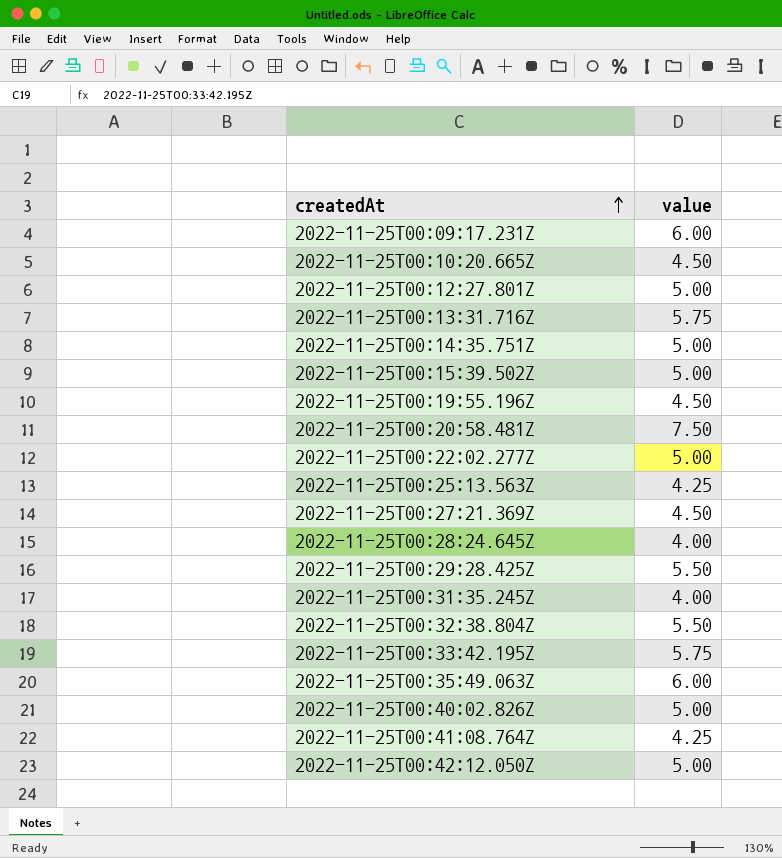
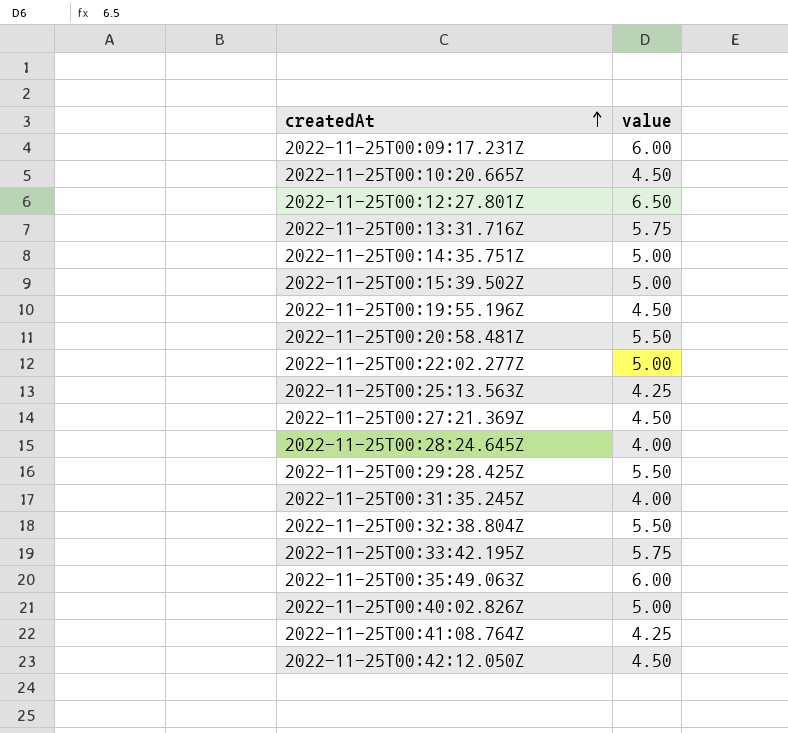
2022-11-25T00:12:27.801Z | value: 5.00 -> 6.50
2022-11-25T00:20:58.481Z | value: 7.50 -> 5.50
2022-11-25T00:42:12.050Z | value: 5.00 -> 4.50

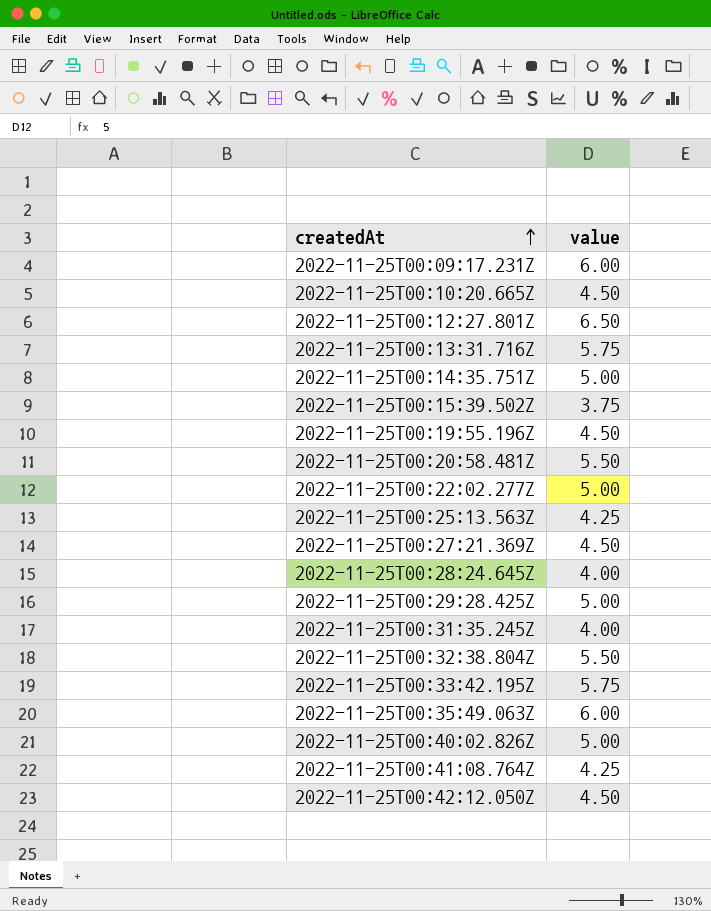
2022-11-25T00:15:39.502Z | value: 5.00 -> 3.75
2022-11-25T00:29:28.425Z | value: 5.50 -> 5.00

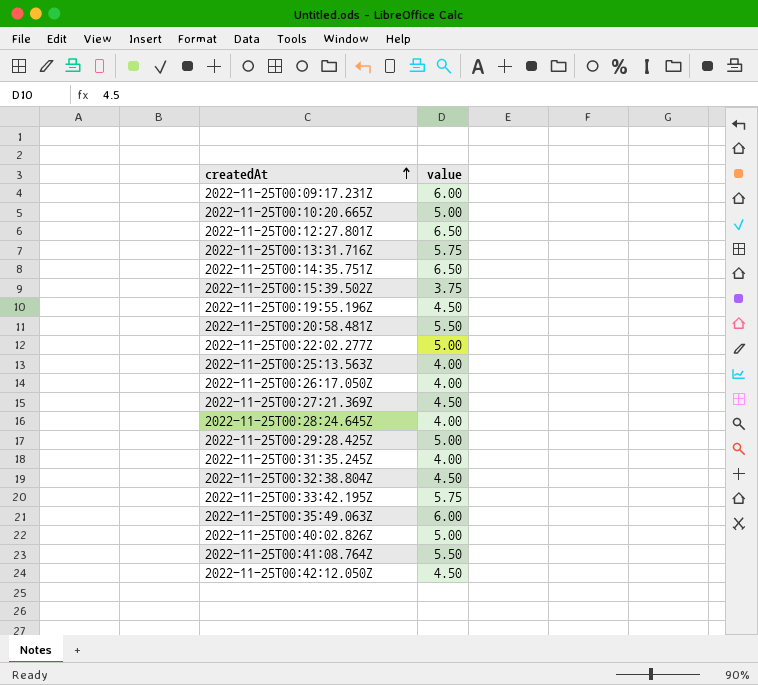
2022-11-25T00:10:20.665Z | value: 4.50 -> 5.00
2022-11-25T00:14:35.751Z | value: 5.00 -> 6.50
2022-11-25T00:25:13.563Z | value: 4.25 -> 4.00
row 2022-11-25T00:26:17.050Z: none -> 4.00
2022-11-25T00:32:38.804Z | value: 5.50 -> 4.50
2022-11-25T00:41:08.764Z | value: 4.25 -> 5.50

